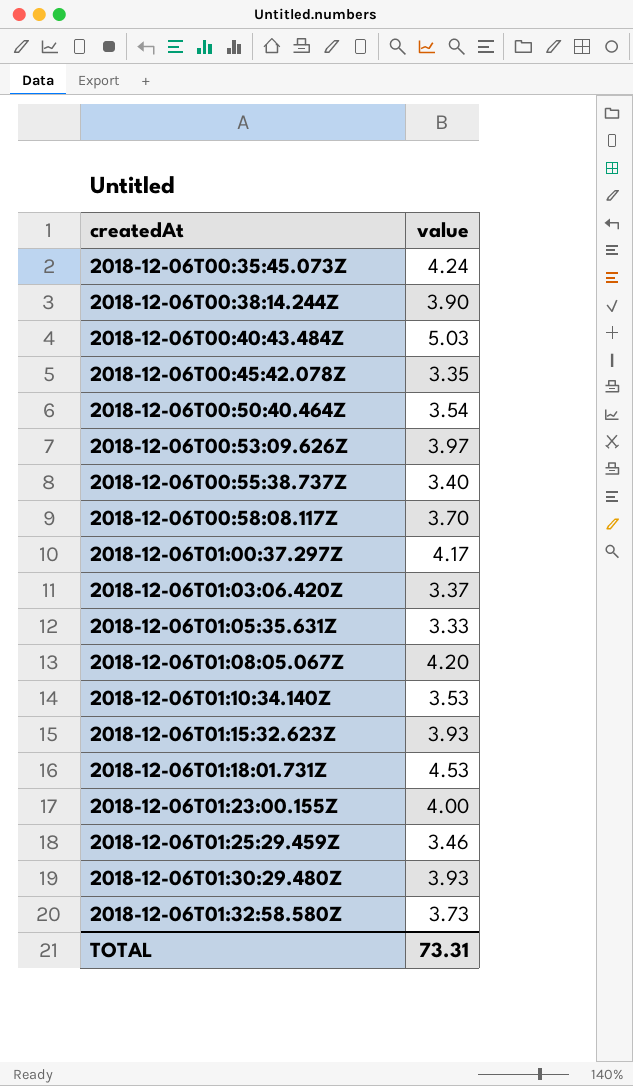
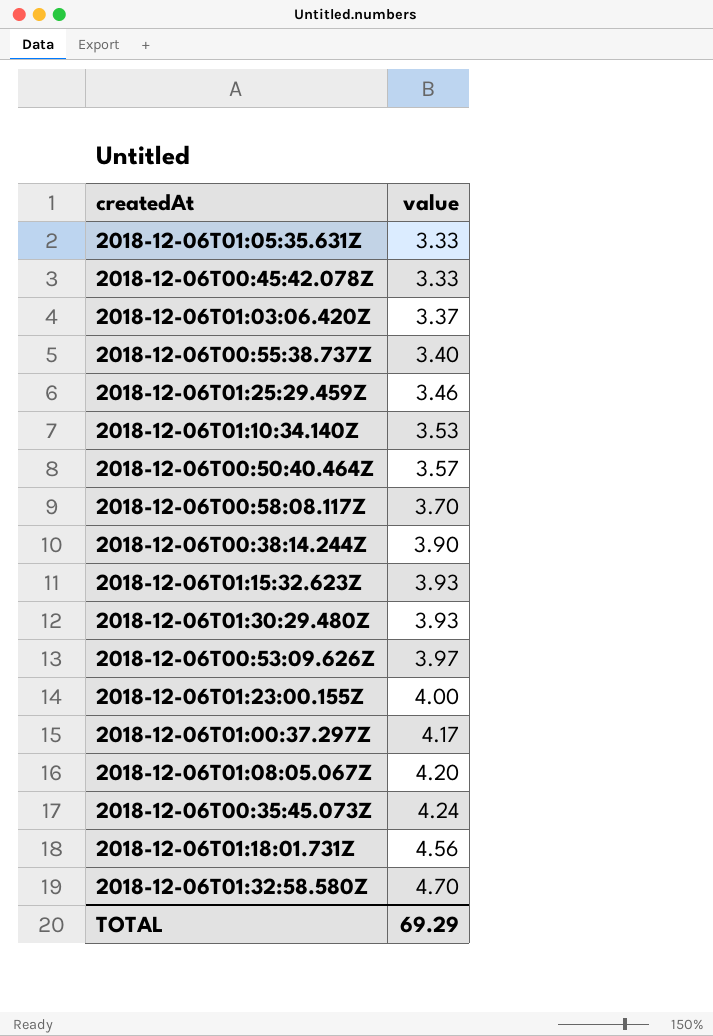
row order: createdAt ascending -> value ascending
row 2018-12-06T00:40:43.484Z: 5.03 -> none
2018-12-06T00:45:42.078Z | value: 3.35 -> 3.33
2018-12-06T00:50:40.464Z | value: 3.54 -> 3.57
2018-12-06T01:18:01.731Z | value: 4.53 -> 4.56
2018-12-06T01:32:58.580Z | value: 3.73 -> 4.70
TOTAL | value: 73.31 -> 69.29

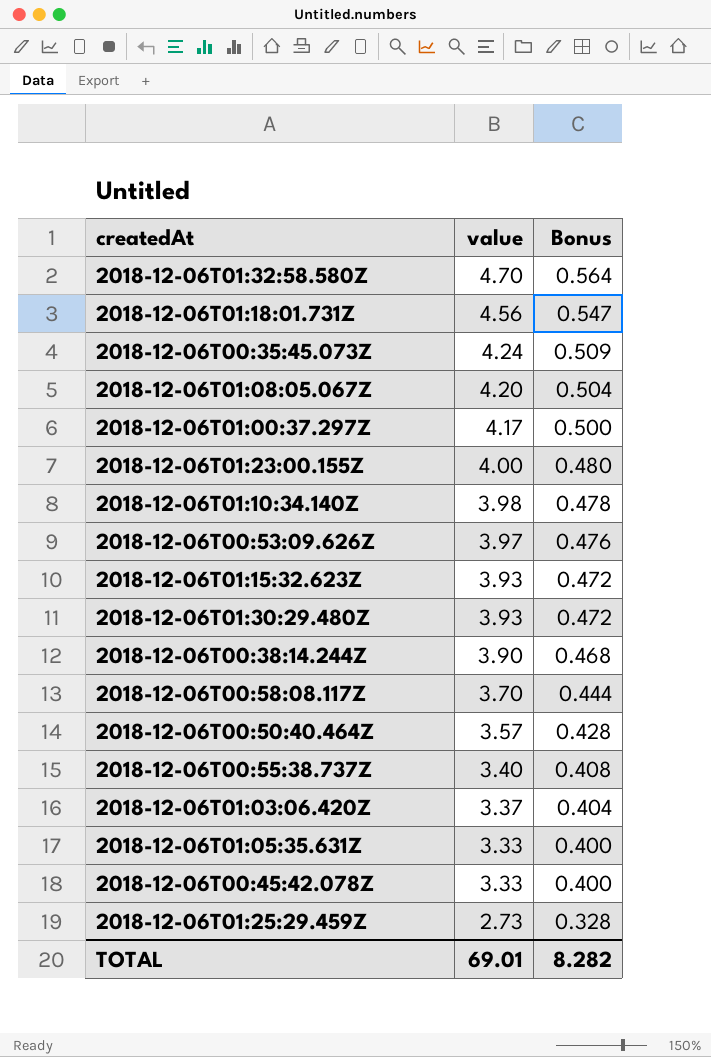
row order: value ascending -> value descending
column Bonus | formula: none -> [value] * 0.12
2018-12-06T01:10:34.140Z | value: 3.53 -> 3.98
2018-12-06T01:25:29.459Z | value: 3.46 -> 2.73
TOTAL | value: 69.29 -> 69.01

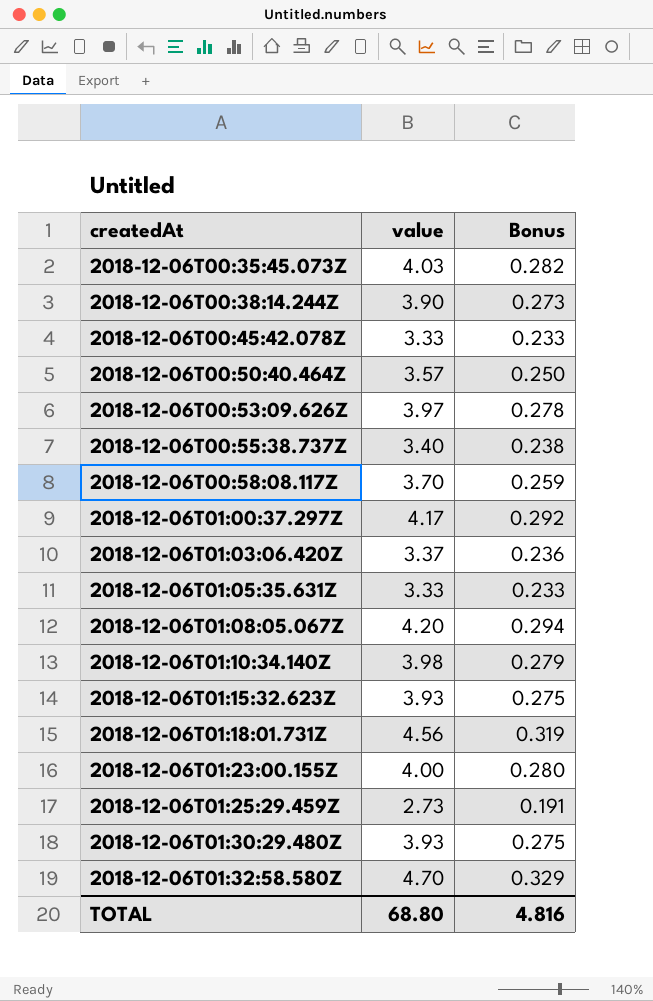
row order: value descending -> createdAt ascending
column Bonus | formula: [value] * 0.12 -> [value] * 0.07
2018-12-06T00:35:45.073Z | value: 4.24 -> 4.03
TOTAL | value: 69.01 -> 68.80
TOTAL | Bonus: 8.282 -> 4.816

